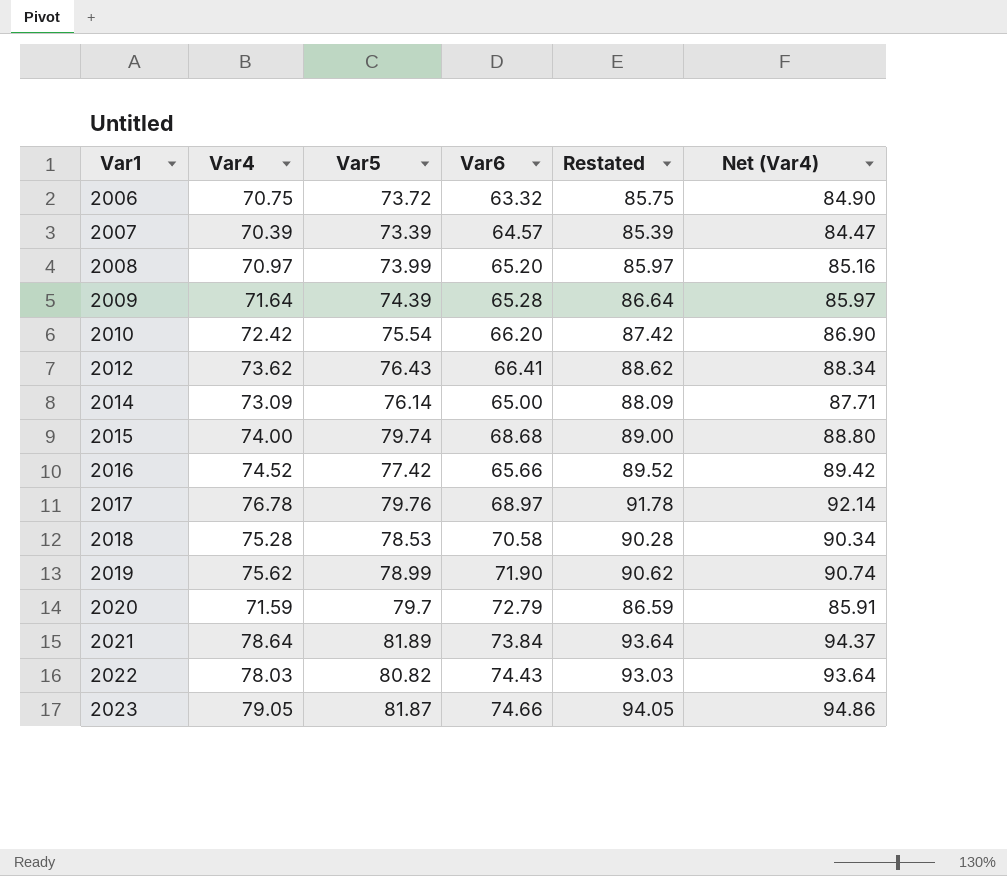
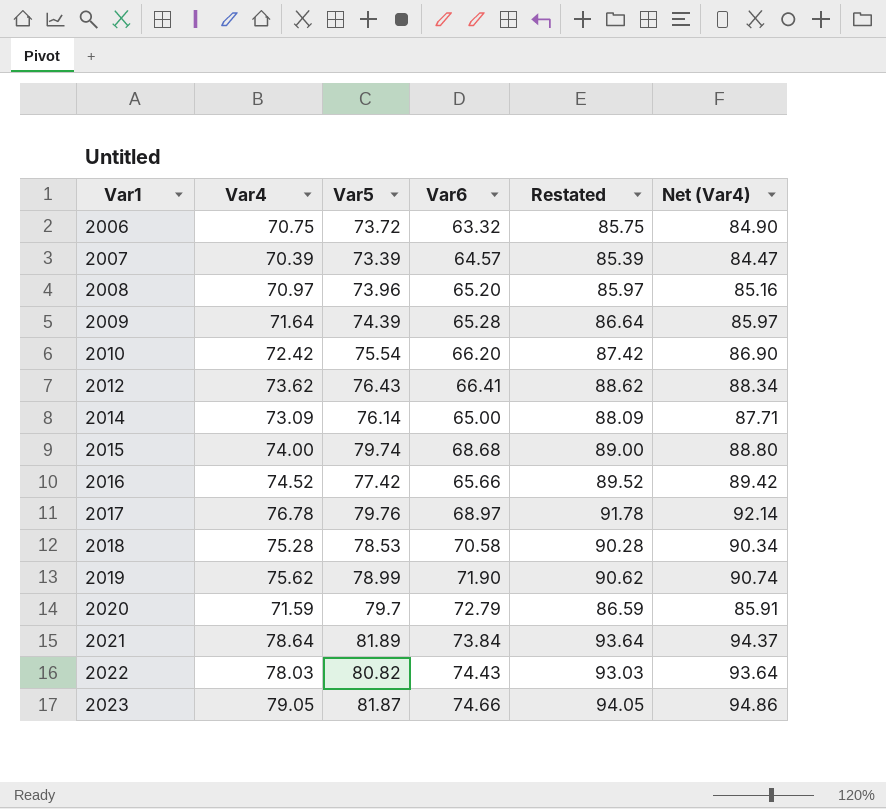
2008 | Var5: 73.99 -> 73.96

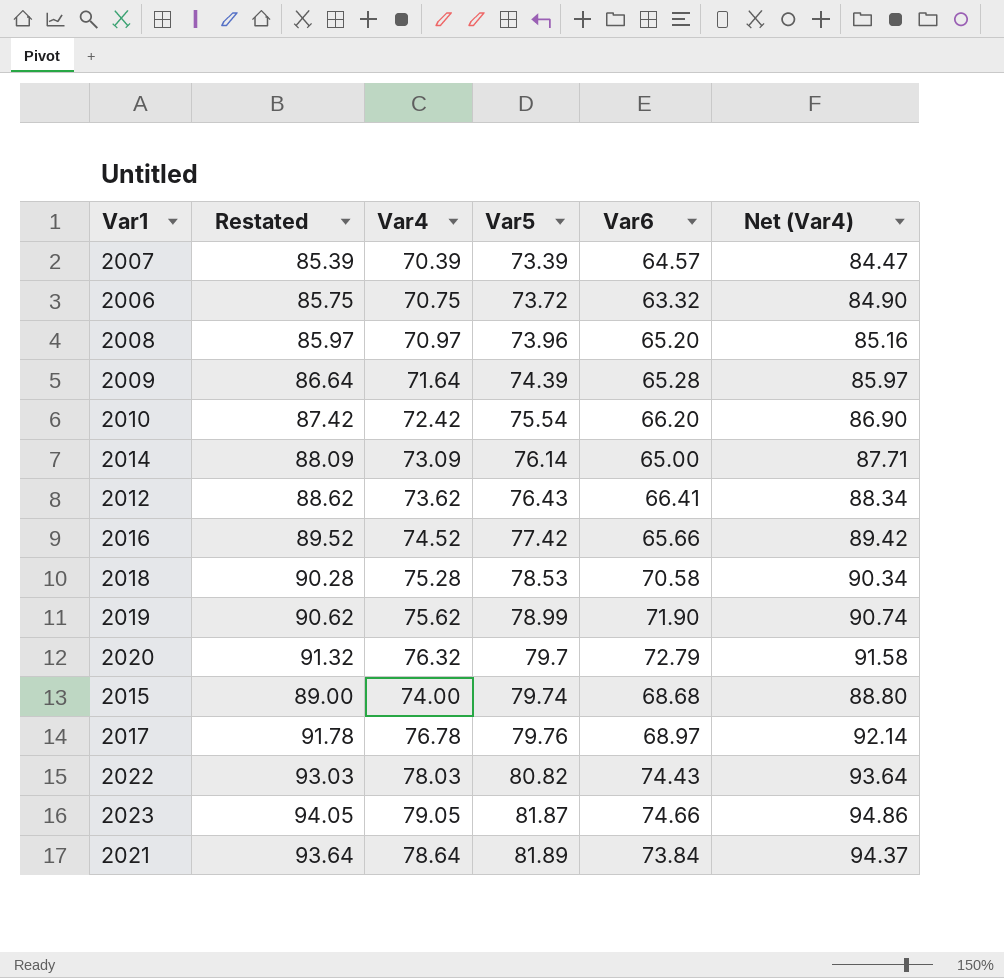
row order: Var1 ascending -> Var5 ascending
column Restated | position: 5 -> 2
2020 | Restated: 86.59 -> 91.32
2020 | Var4: 71.59 -> 76.32
2020 | Net (Var4): 85.91 -> 91.58

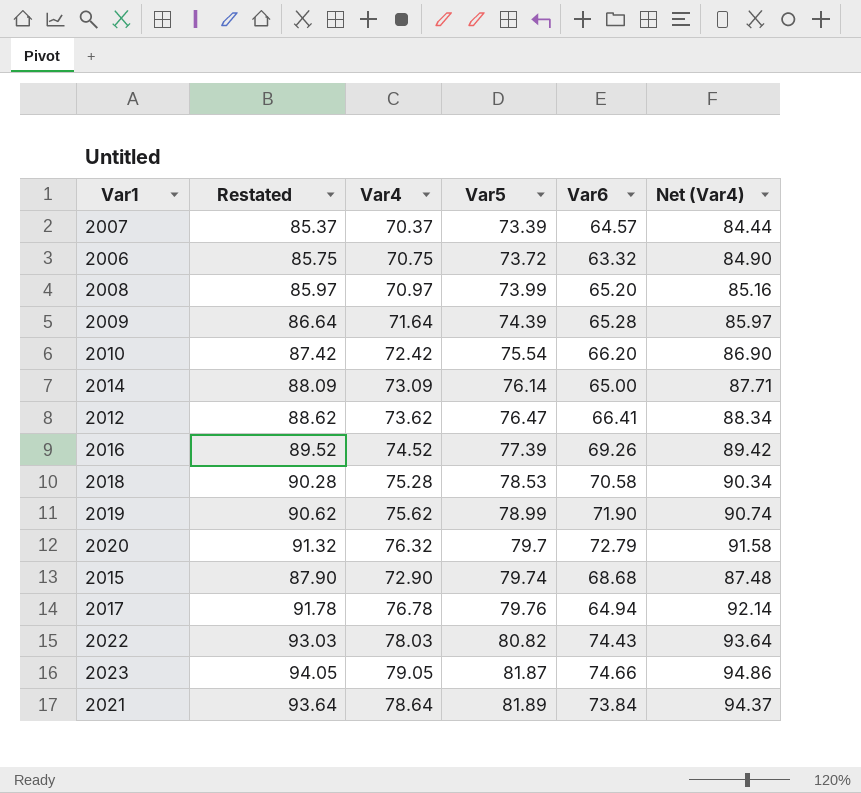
2007 | Restated: 85.39 -> 85.37
2007 | Var4: 70.39 -> 70.37
2007 | Net (Var4): 84.47 -> 84.44
2008 | Var5: 73.96 -> 73.99
2012 | Var5: 76.43 -> 76.47
2016 | Var5: 77.42 -> 77.39
2016 | Var6: 65.66 -> 69.26
2015 | Restated: 89.00 -> 87.90
2015 | Var4: 74.00 -> 72.90
2015 | Net (Var4): 88.80 -> 87.48
2017 | Var6: 68.97 -> 64.94

